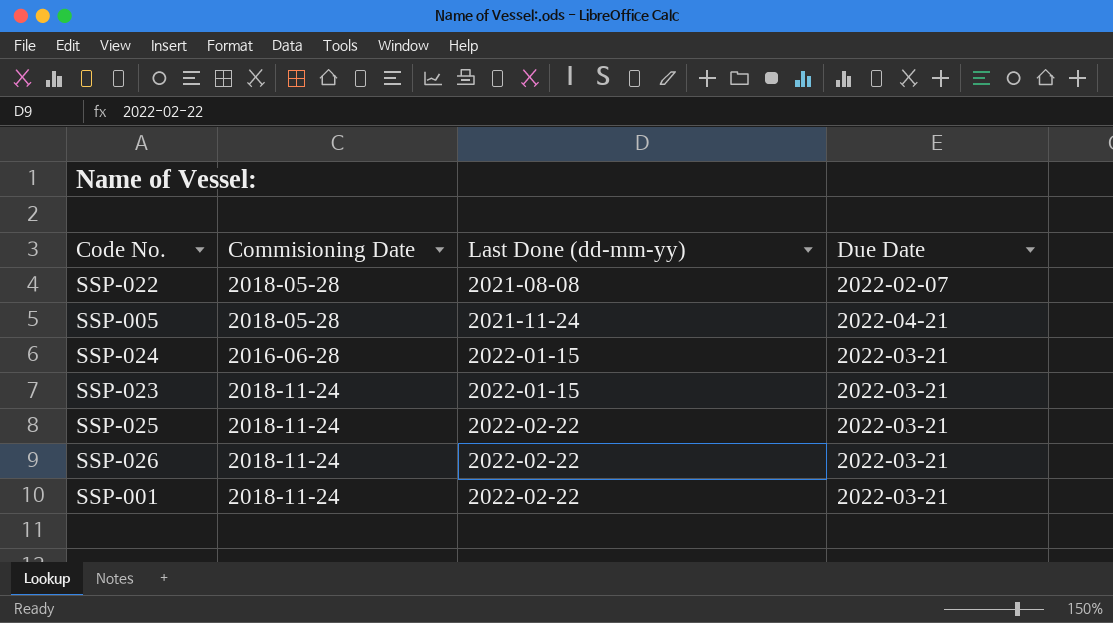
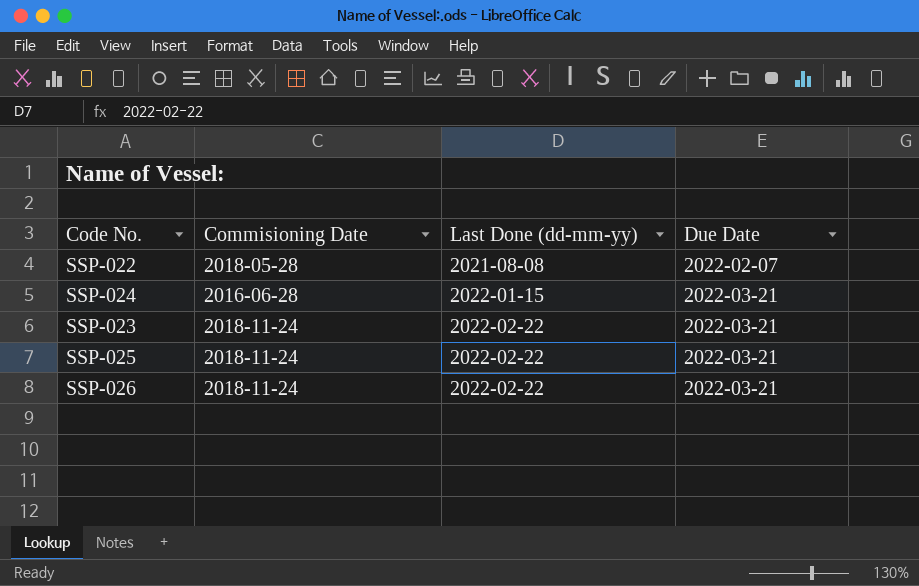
row SSP-005: 2018-05-28 | 2021-11-24 | 2022-04-21 -> none
row SSP-001: 2018-11-24 | 2022-02-22 | 2022-03-21 -> none
SSP-023 | Last Done (dd-mm-yy): 2022-01-15 -> 2022-02-22

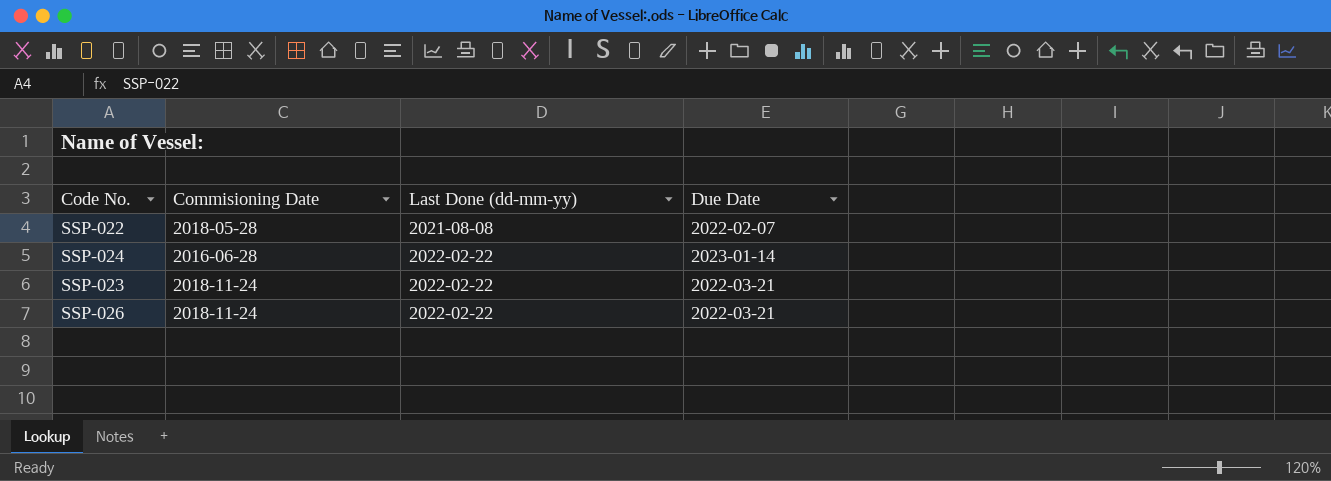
row SSP-025: 2018-11-24 | 2022-02-22 | 2022-03-21 -> none
SSP-024 | Last Done (dd-mm-yy): 2022-01-15 -> 2022-02-22
SSP-024 | Due Date: 2022-03-21 -> 2023-01-14

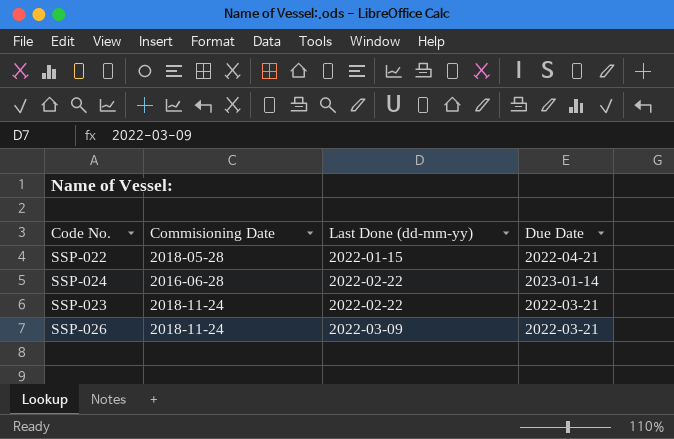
SSP-022 | Last Done (dd-mm-yy): 2021-08-08 -> 2022-01-15
SSP-022 | Due Date: 2022-02-07 -> 2022-04-21
SSP-026 | Last Done (dd-mm-yy): 2022-02-22 -> 2022-03-09

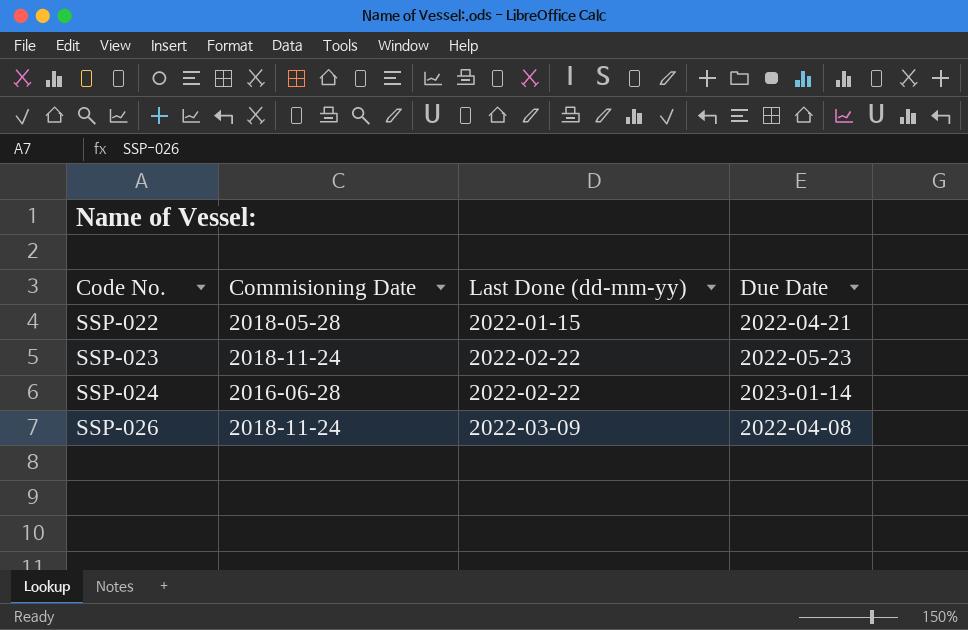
row order: Last Done (dd-mm-yy) ascending -> Code No. ascending
SSP-023 | Due Date: 2022-03-21 -> 2022-05-23
SSP-026 | Due Date: 2022-03-21 -> 2022-04-08

